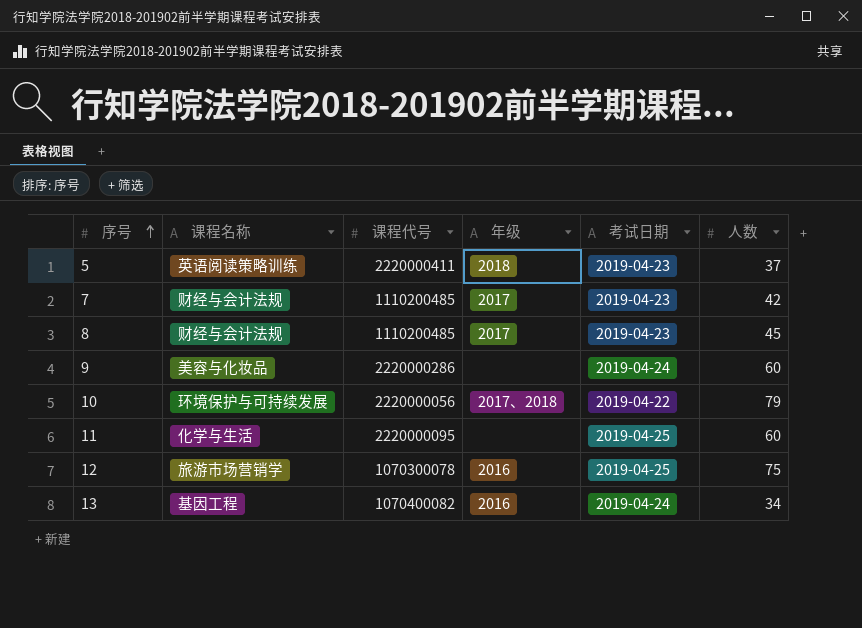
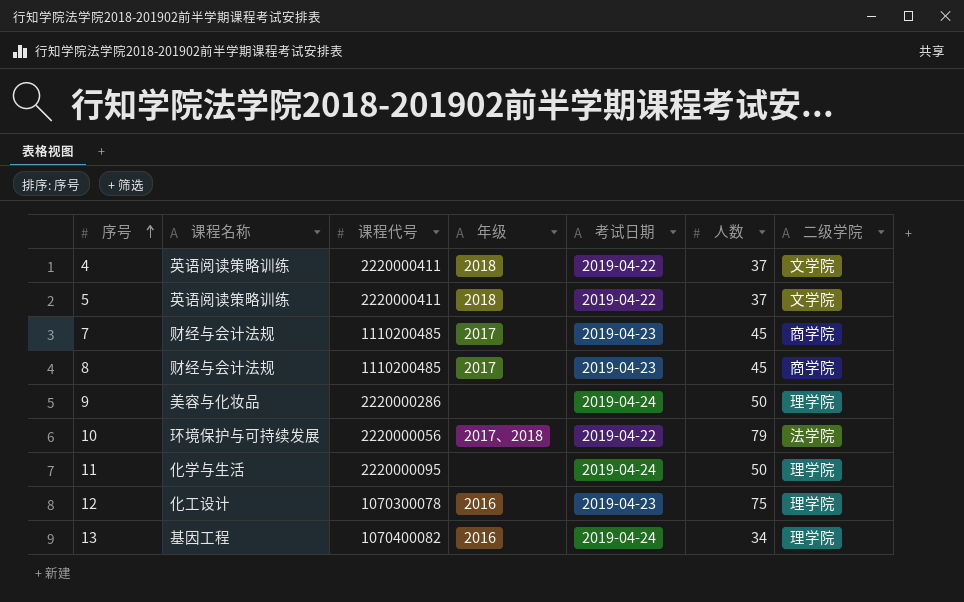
column 二级学院 | position: none -> 7
row 4: none -> 英语阅读策略训练 | 2220000411 | 2018 | 2019-04-22 | 37 | 文学院
5 | 考试日期: 2019-04-23 -> 2019-04-22
7 | 人数: 42 -> 45
9 | 人数: 60 -> 50
11 | 考试日期: 2019-04-25 -> 2019-04-24
11 | 人数: 60 -> 50
12 | 课程名称: 旅游市场营销学 -> 化工设计
12 | 考试日期: 2019-04-25 -> 2019-04-23

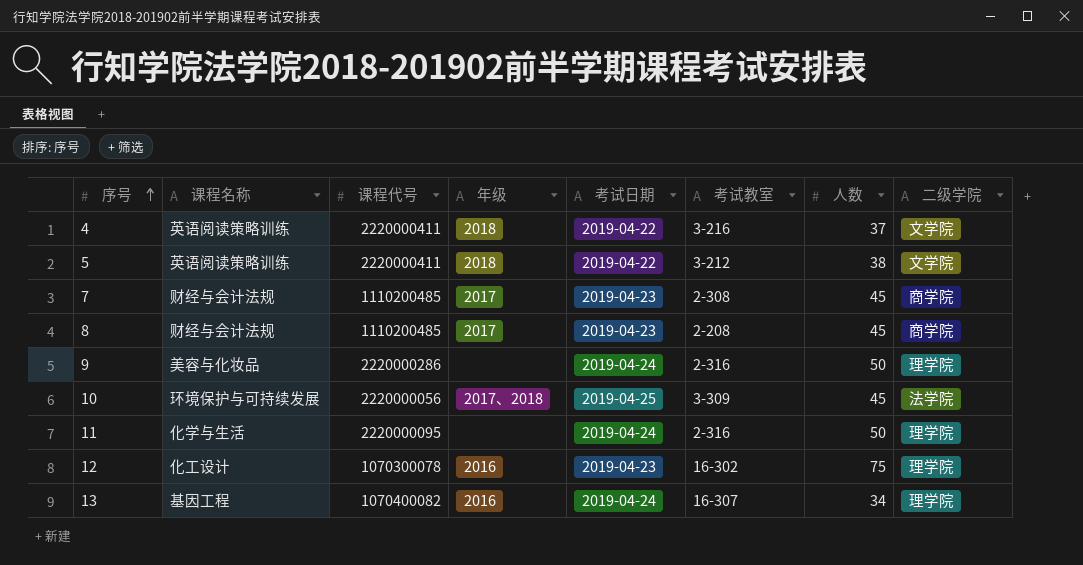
column 考试教室 | position: none -> 6
5 | 人数: 37 -> 38
10 | 考试日期: 2019-04-22 -> 2019-04-25
10 | 人数: 79 -> 45

